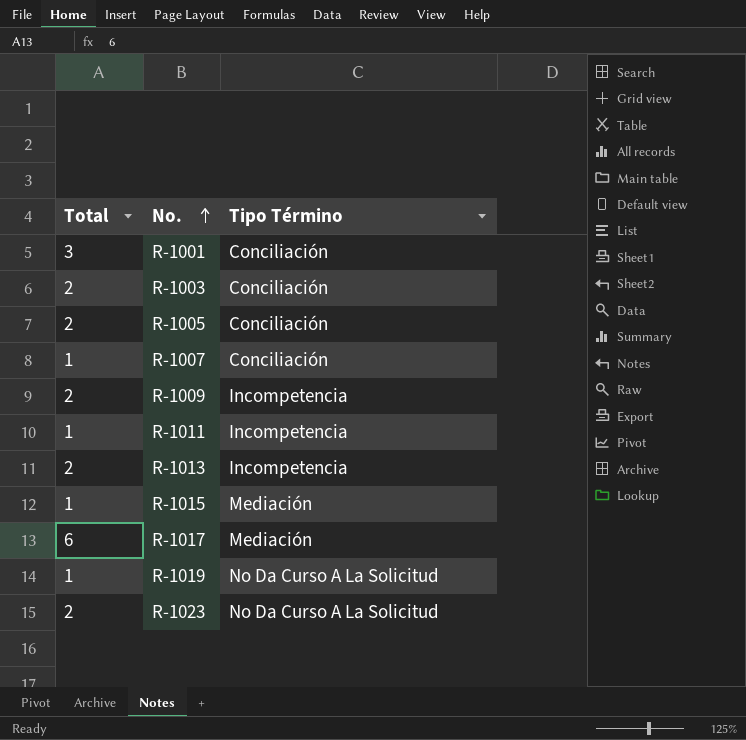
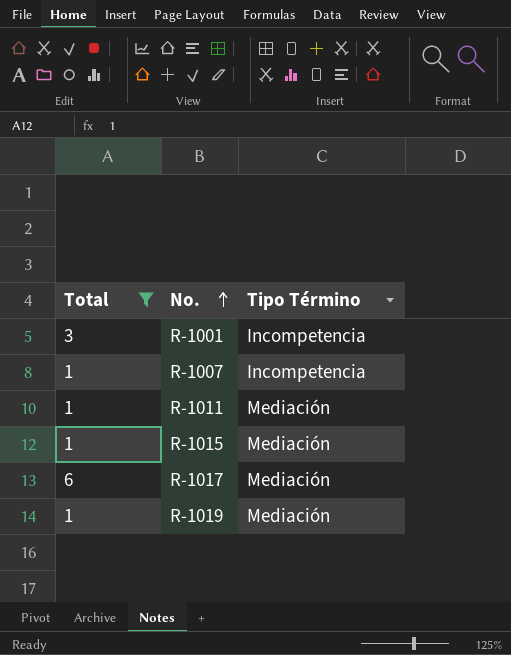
filter: none -> Total != 2
R-1001 | Tipo Término: Conciliación -> Incompetencia
R-1007 | Tipo Término: Conciliación -> Incompetencia
R-1011 | Tipo Término: Incompetencia -> Mediación
R-1019 | Tipo Término: No Da Curso A La Solicitud -> Mediación

